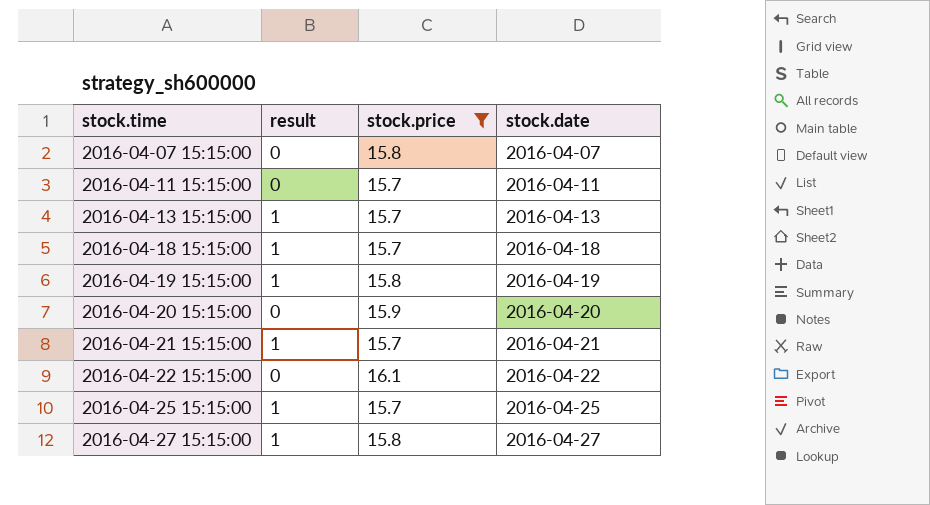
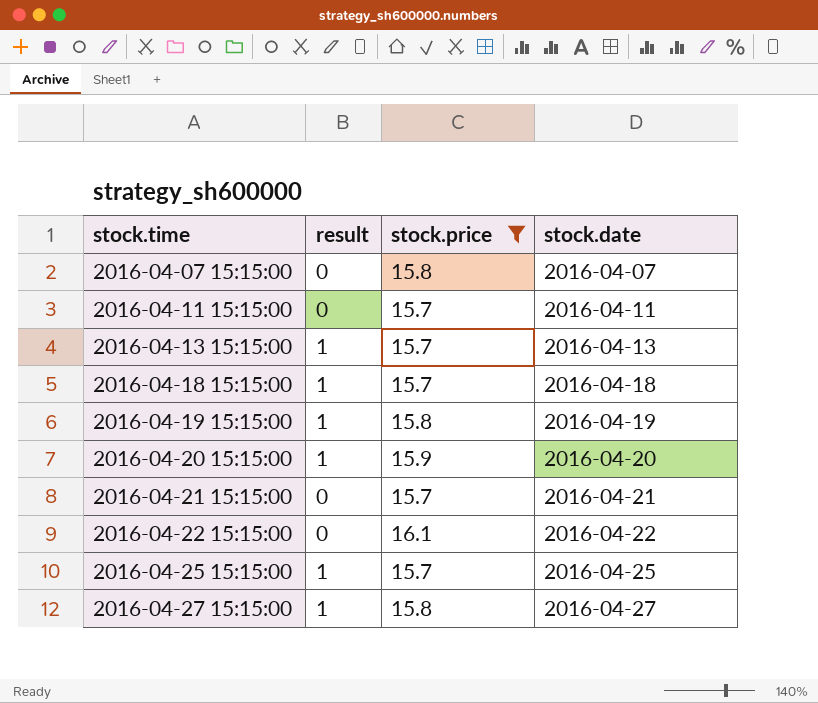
2016-04-20 15:15:00 | result: 0 -> 1
2016-04-21 15:15:00 | result: 1 -> 0

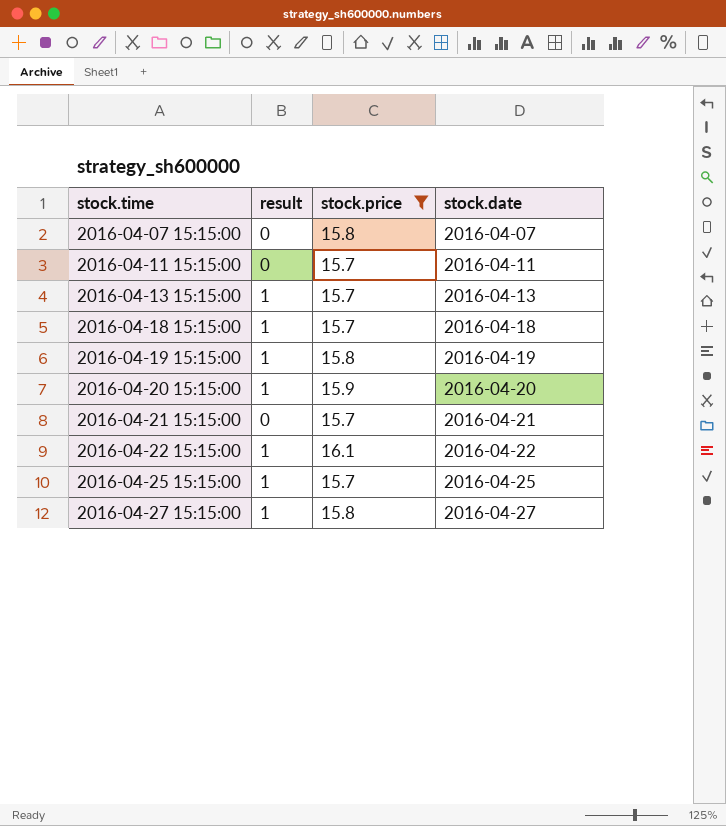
2016-04-22 15:15:00 | result: 0 -> 1

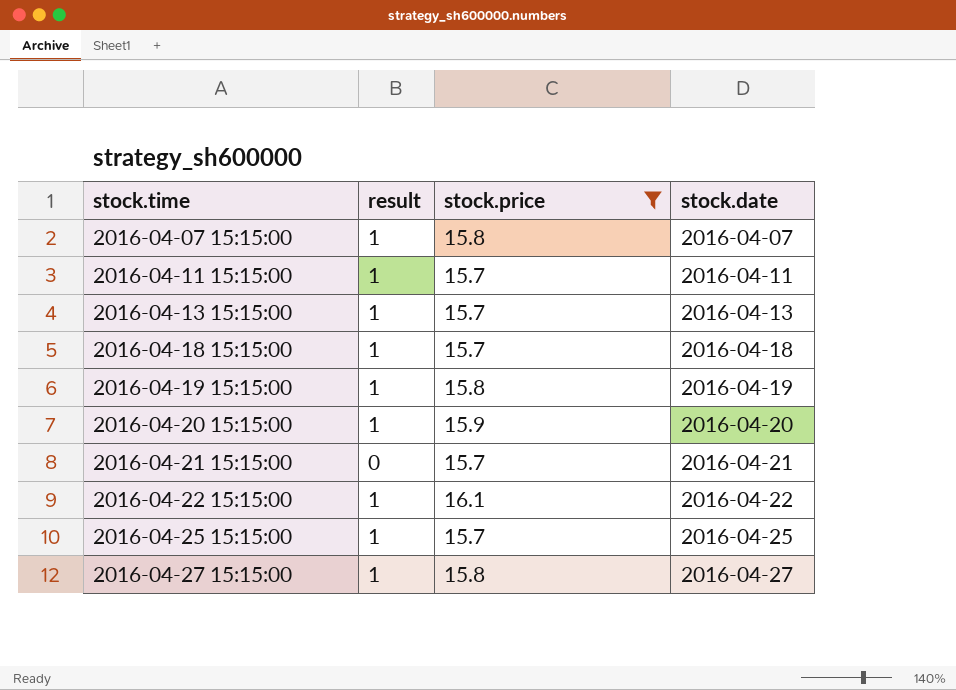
2016-04-07 15:15:00 | result: 0 -> 1
2016-04-11 15:15:00 | result: 0 -> 1

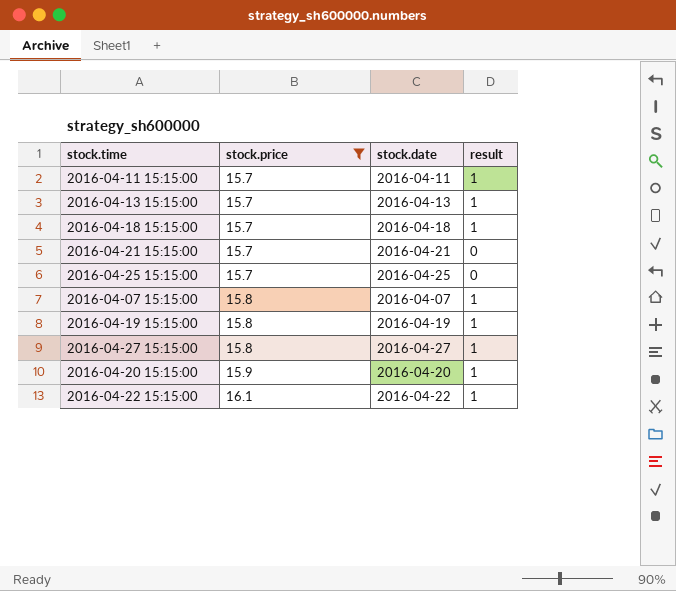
row order: stock.time ascending -> stock.price ascending
column result | position: 2 -> 4
2016-04-25 15:15:00 | result: 1 -> 0

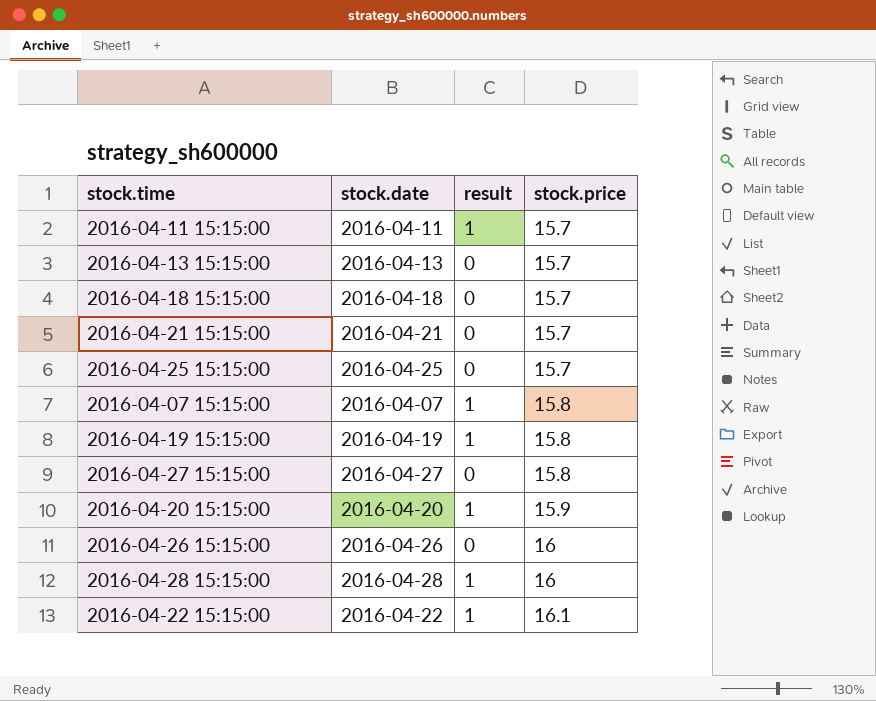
filter: stock.price != 16 -> none
column stock.price | position: 2 -> 4
2016-04-13 15:15:00 | result: 1 -> 0
2016-04-18 15:15:00 | result: 1 -> 0
2016-04-27 15:15:00 | result: 1 -> 0

